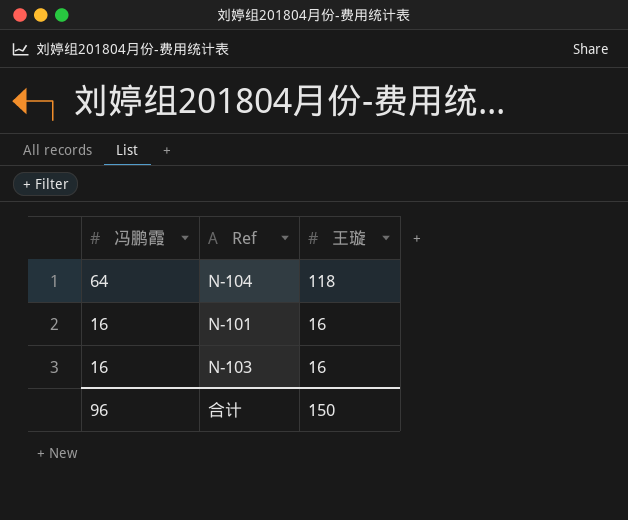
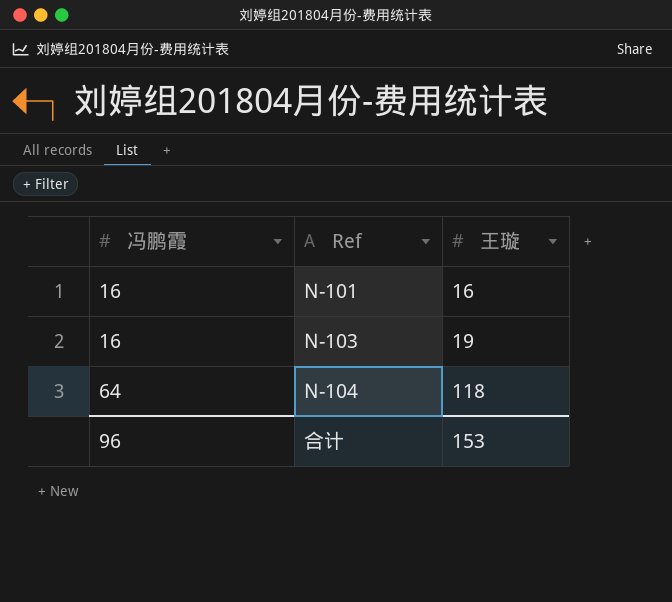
row order: 冯鹏霞 descending -> 冯鹏霞 ascending
N-103 | 王璇: 16 -> 19
合计 | 王璇: 150 -> 153

